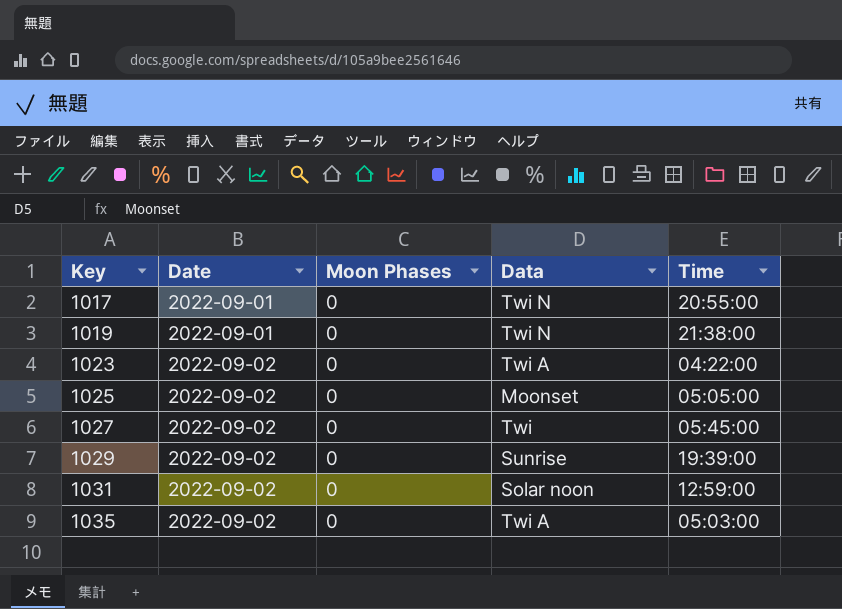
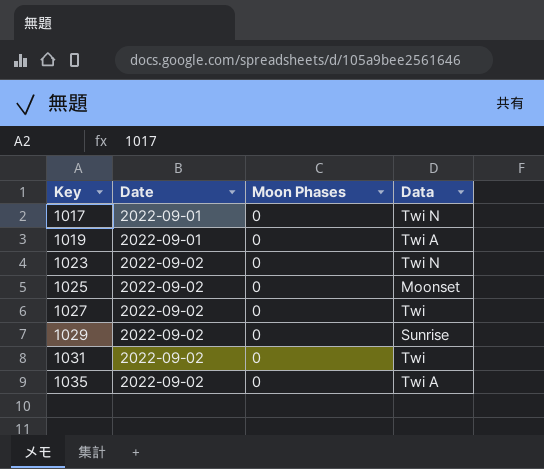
column Time | position: 5 -> none
1019 | Data: Twi N -> Twi A
1023 | Data: Twi A -> Twi N
1031 | Data: Solar noon -> Twi

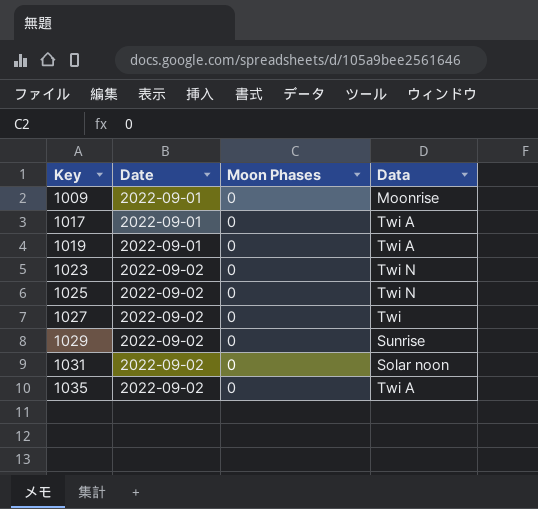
row 1009: none -> 2022-09-01 | 0 | Moonrise
1017 | Data: Twi N -> Twi A
1025 | Data: Moonset -> Twi N
1031 | Data: Twi -> Solar noon

